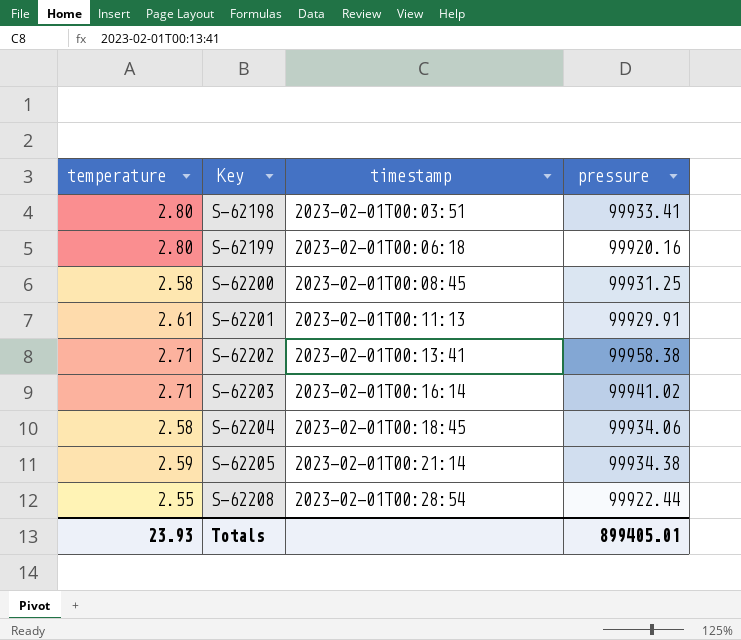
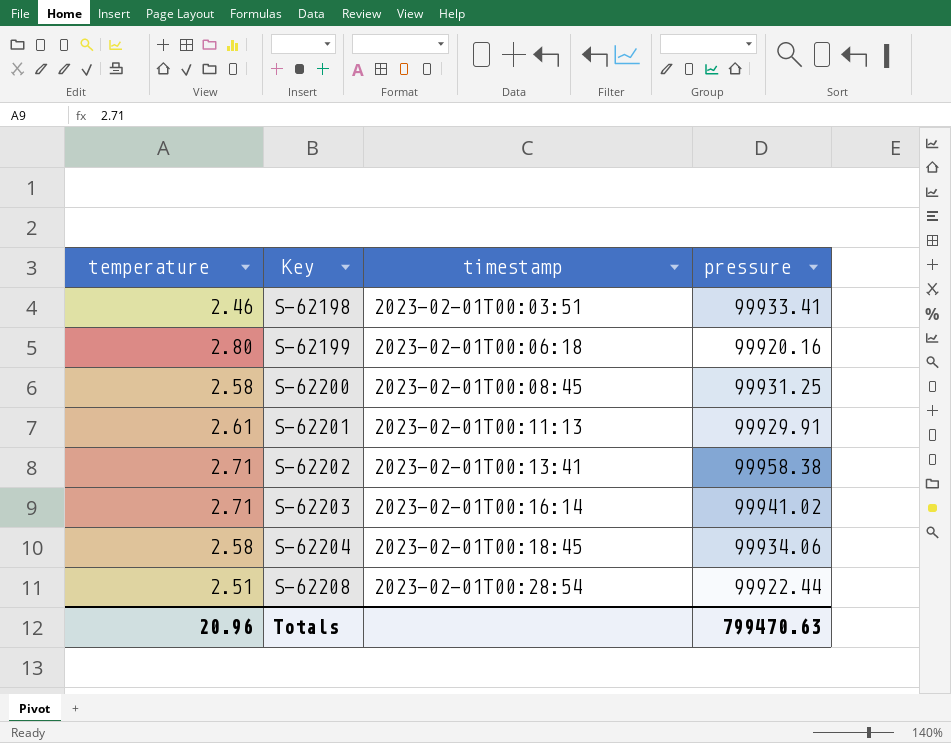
row S-62205: 2.59 | 2023-02-01T00:21:14 | 99934.38 -> none
S-62198 | temperature: 2.80 -> 2.46
S-62208 | temperature: 2.55 -> 2.51
Totals | temperature: 23.93 -> 20.96
Totals | pressure: 899405.01 -> 799470.63

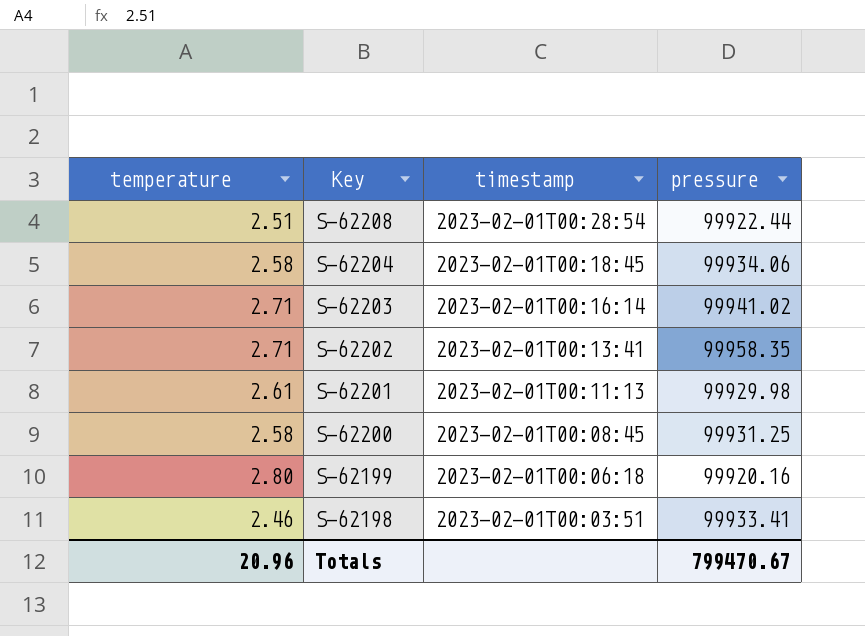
row order: Key ascending -> Key descending
S-62202 | pressure: 99958.38 -> 99958.35
S-62201 | pressure: 99929.91 -> 99929.98
Totals | pressure: 799470.63 -> 799470.67

